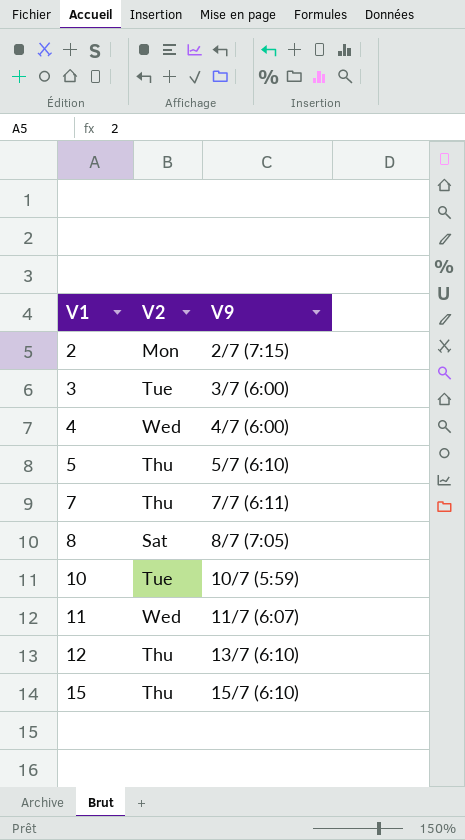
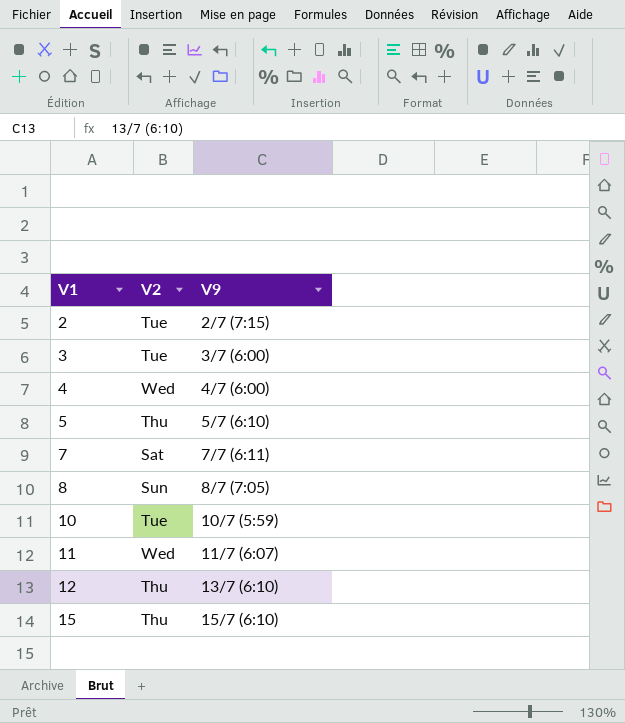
2 | V2: Mon -> Tue
7 | V2: Thu -> Sat
8 | V2: Sat -> Sun

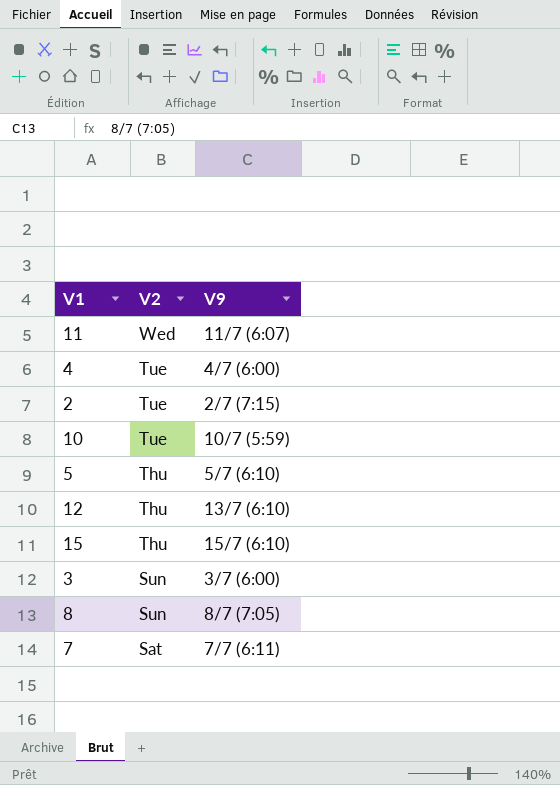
row order: V1 ascending -> V2 descending
4 | V2: Wed -> Tue
3 | V2: Tue -> Sun

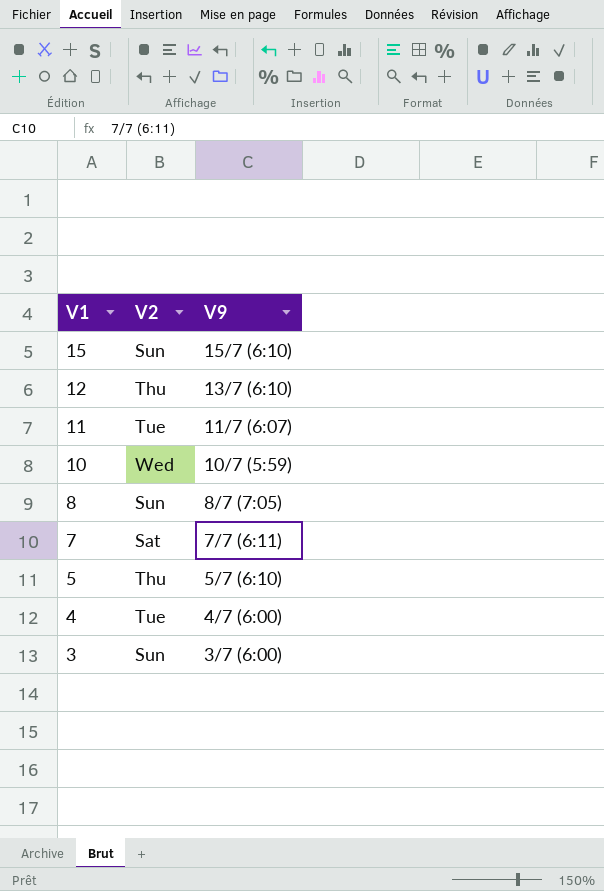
row order: V2 descending -> V1 descending
row 2: Tue | 2/7 (7:15) -> none
15 | V2: Thu -> Sun
11 | V2: Wed -> Tue
10 | V2: Tue -> Wed

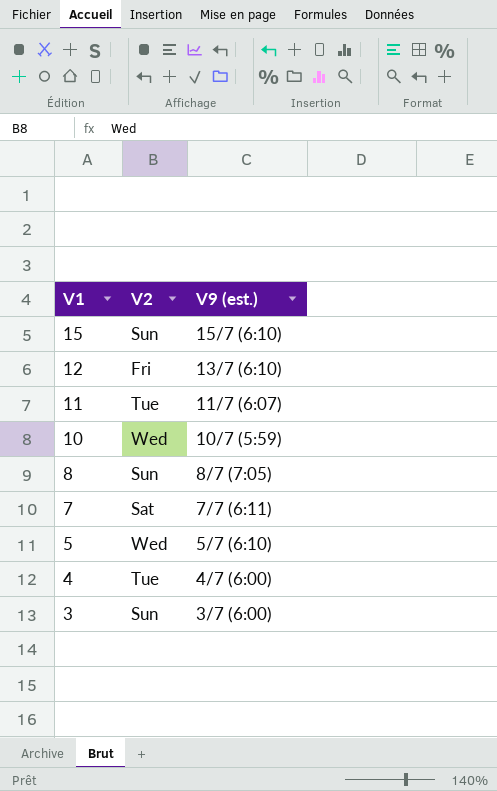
column name: V9 -> V9 (est.)
12 | V2: Thu -> Fri
5 | V2: Thu -> Wed

